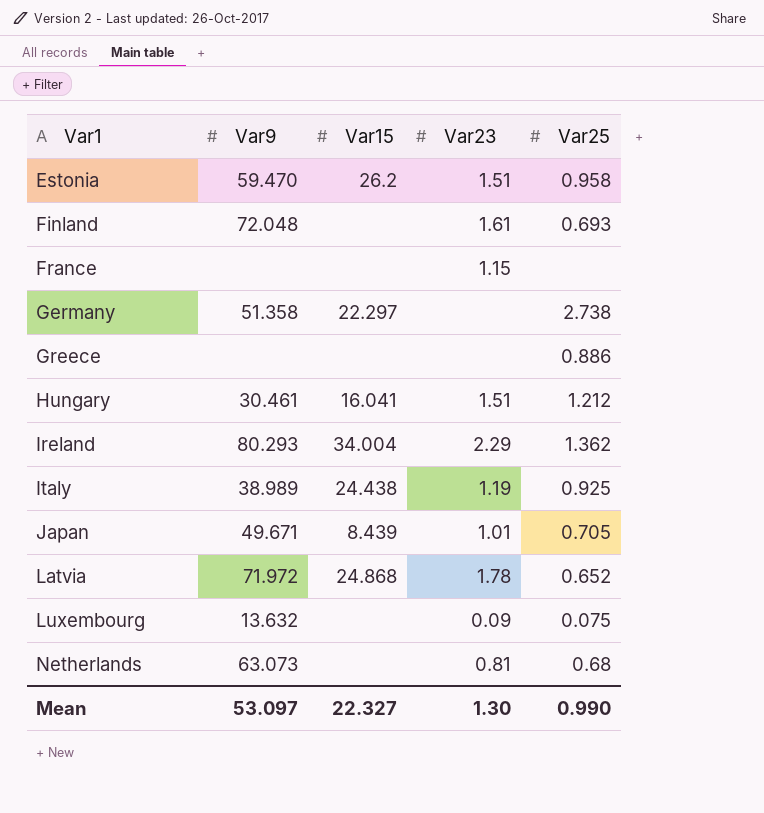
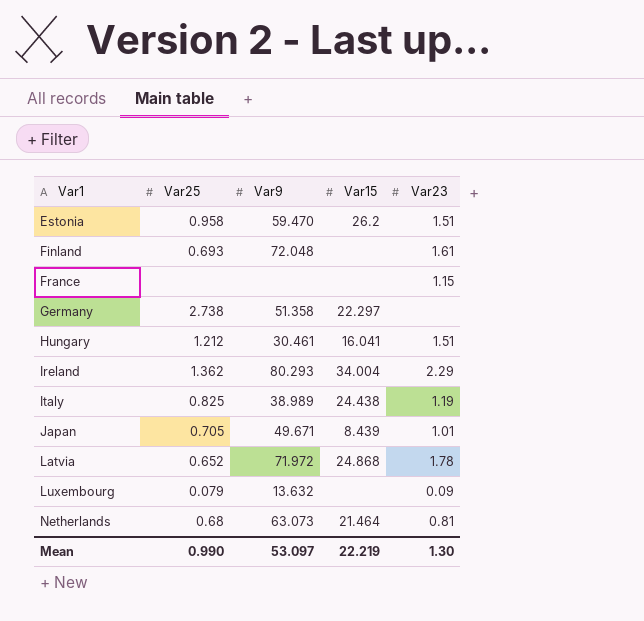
column Var25 | position: 5 -> 2
row Greece: none | none | none | 0.886 -> none
Italy | Var25: 0.925 -> 0.825
Luxembourg | Var25: 0.075 -> 0.079
Netherlands | Var15: none -> 21.464
Mean | Var15: 22.327 -> 22.219

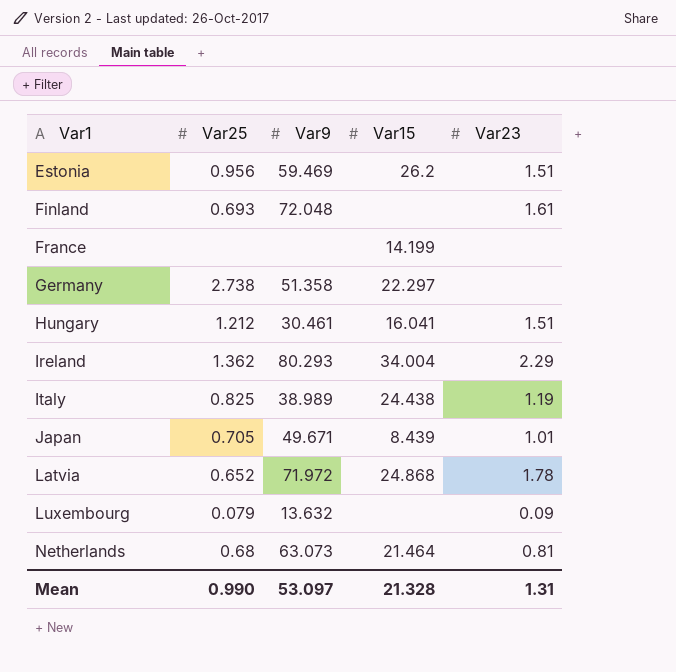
Estonia | Var25: 0.958 -> 0.956
Estonia | Var9: 59.470 -> 59.469
France | Var15: none -> 14.199
France | Var23: 1.15 -> none
Mean | Var15: 22.219 -> 21.328
Mean | Var23: 1.30 -> 1.31

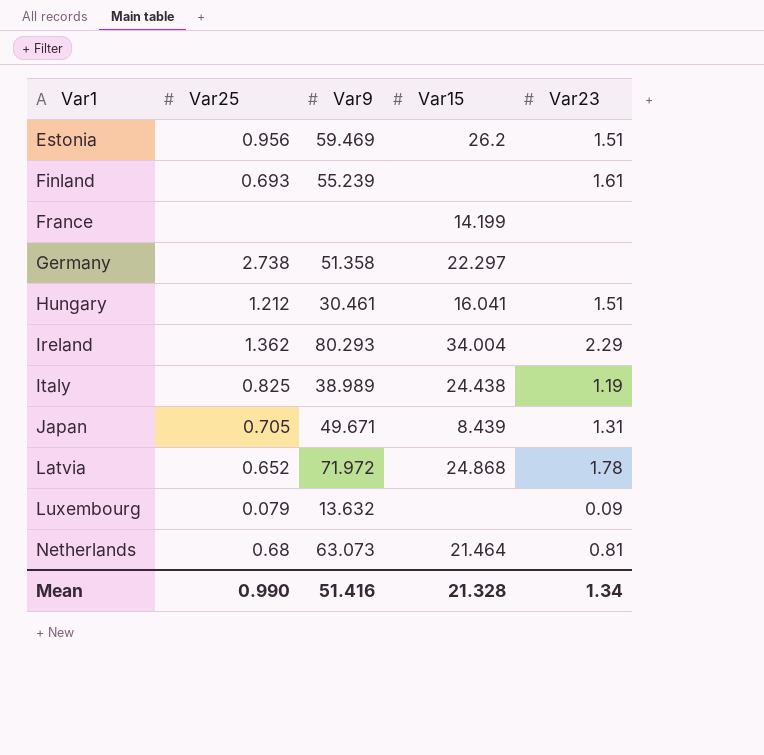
Finland | Var9: 72.048 -> 55.239
Japan | Var23: 1.01 -> 1.31
Mean | Var9: 53.097 -> 51.416
Mean | Var23: 1.31 -> 1.34

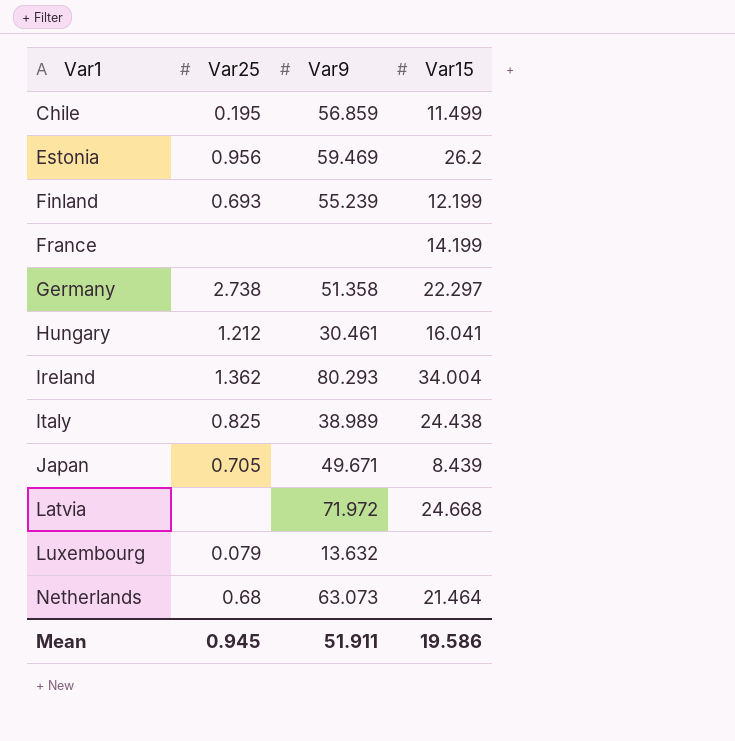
column Var23 | position: 5 -> none
row Chile: none -> 0.195 | 56.859 | 11.499
Finland | Var15: none -> 12.199
Latvia | Var25: 0.652 -> none
Latvia | Var15: 24.868 -> 24.668
Mean | Var25: 0.990 -> 0.945
Mean | Var9: 51.416 -> 51.911
Mean | Var15: 21.328 -> 19.586

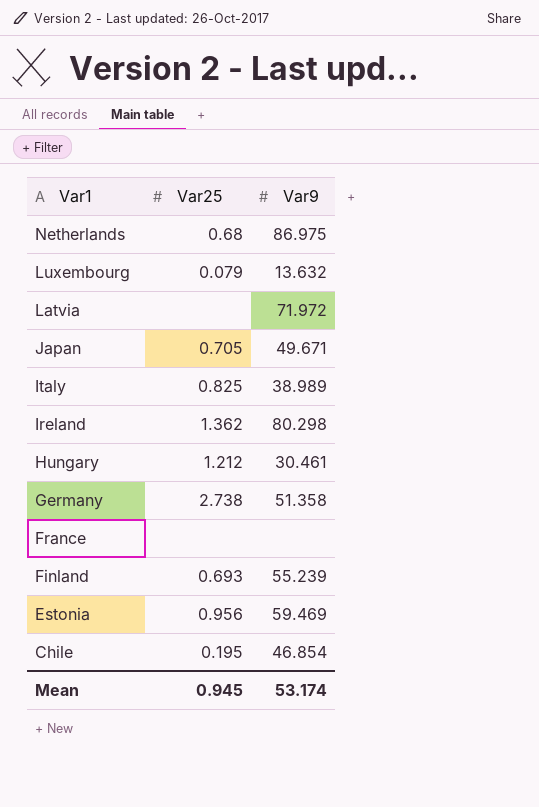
row order: Var1 ascending -> Var1 descending
column Var15 | position: 4 -> none
Netherlands | Var9: 63.073 -> 86.975
Ireland | Var9: 80.293 -> 80.298
Chile | Var9: 56.859 -> 46.854
Mean | Var9: 51.911 -> 53.174

